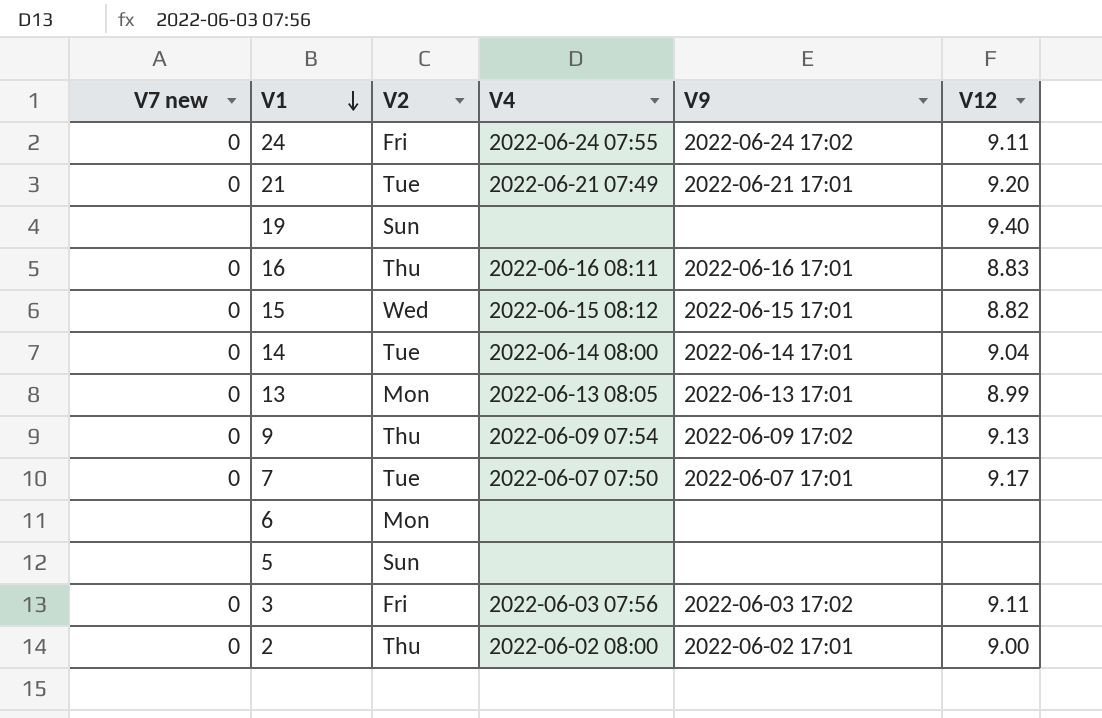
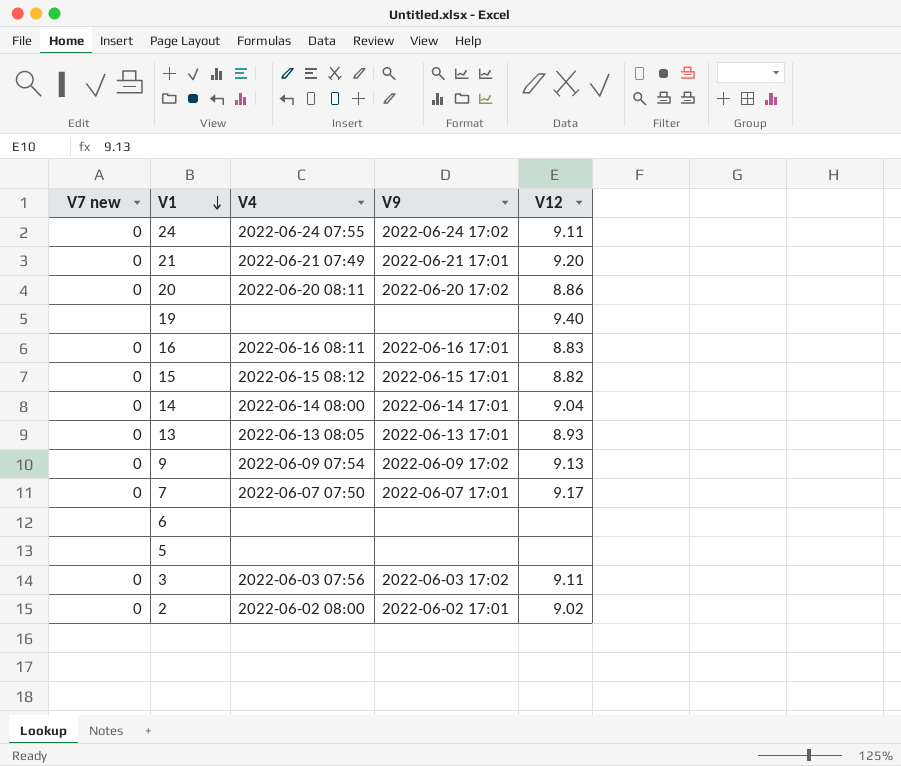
column V2 | position: 3 -> none
row 20: none -> 0 | 2022-06-20 08:11 | 2022-06-20 17:02 | 8.86
13 | V12: 8.99 -> 8.93
2 | V12: 9.00 -> 9.02

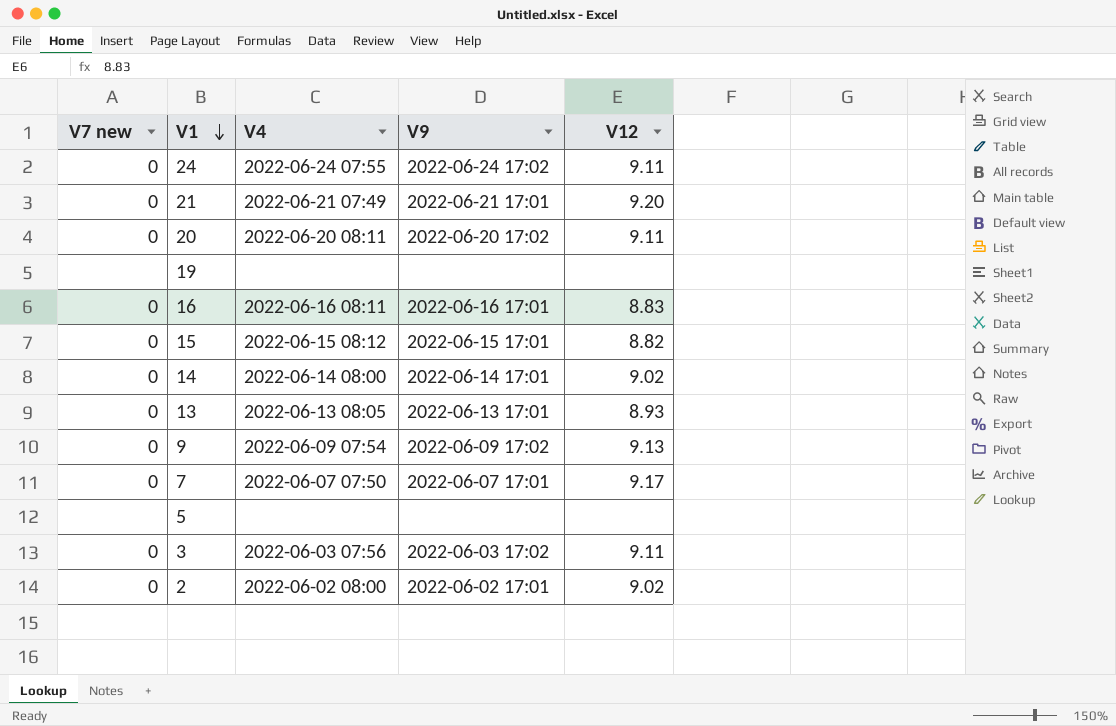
row 6: none | none | none | none -> none
20 | V12: 8.86 -> 9.11
19 | V12: 9.40 -> none
14 | V12: 9.04 -> 9.02

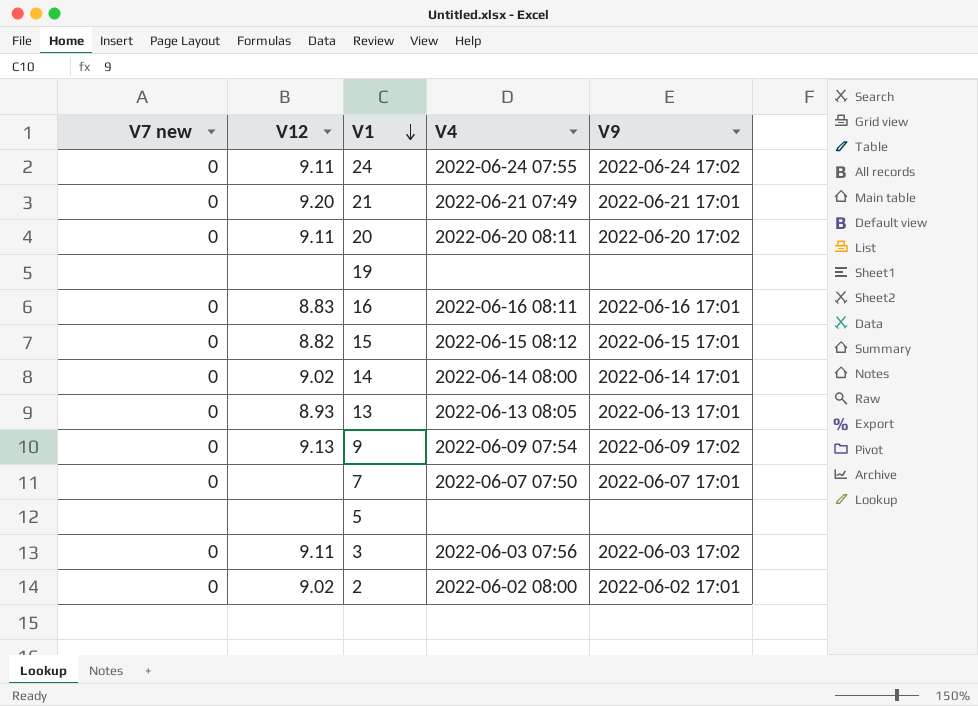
column V12 | position: 5 -> 2
7 | V12: 9.17 -> none

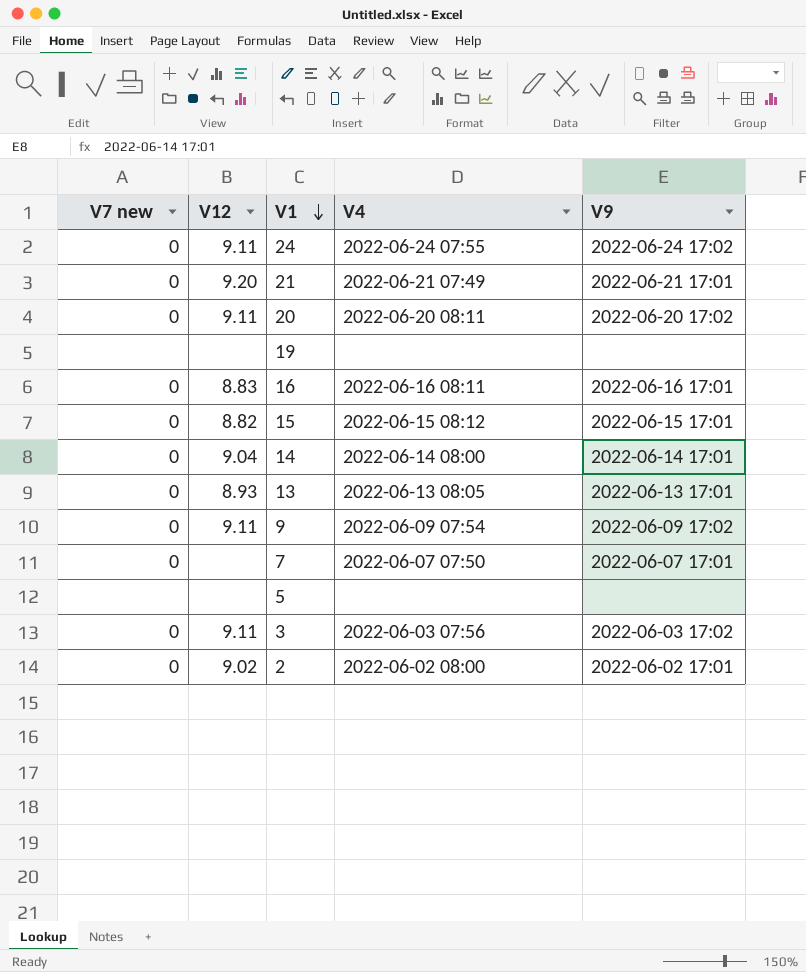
14 | V12: 9.02 -> 9.04
9 | V12: 9.13 -> 9.11

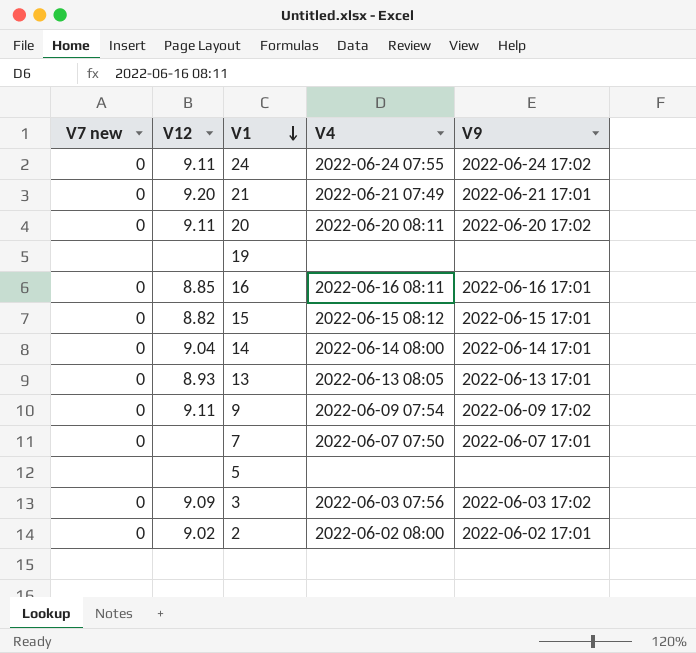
16 | V12: 8.83 -> 8.85
3 | V12: 9.11 -> 9.09

